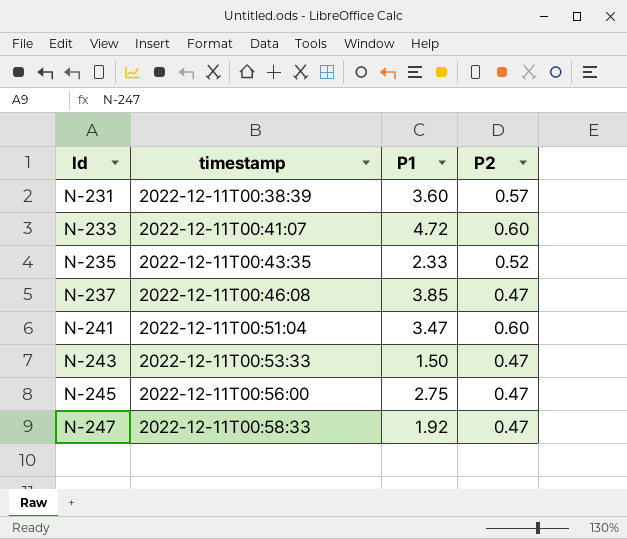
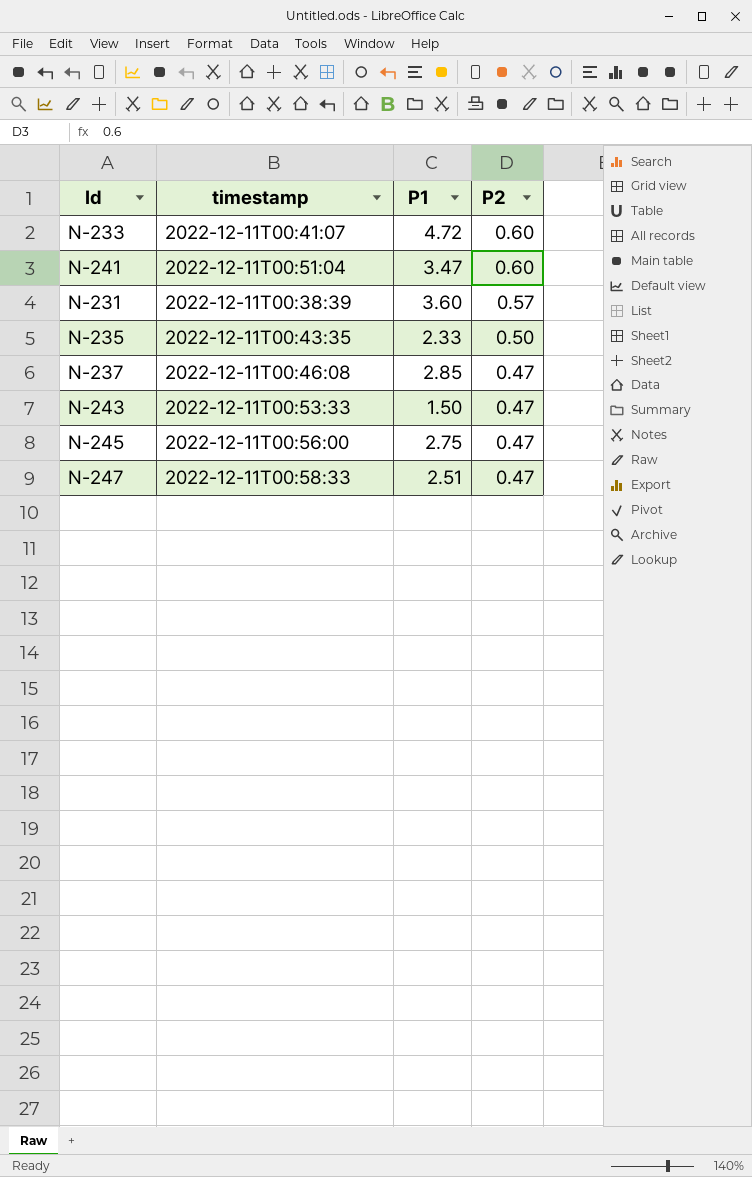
row order: Id ascending -> P2 descending
N-235 | P2: 0.52 -> 0.50
N-237 | P1: 3.85 -> 2.85
N-247 | P1: 1.92 -> 2.51

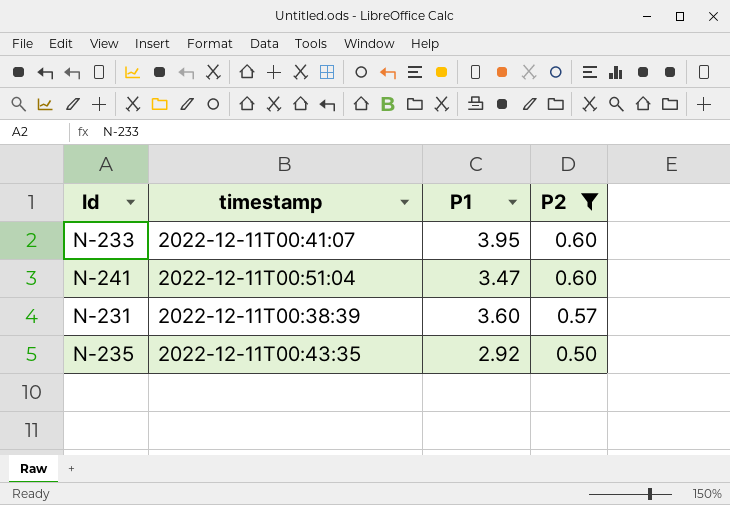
filter: none -> P2 != 0.47
N-233 | P1: 4.72 -> 3.95
N-235 | P1: 2.33 -> 2.92

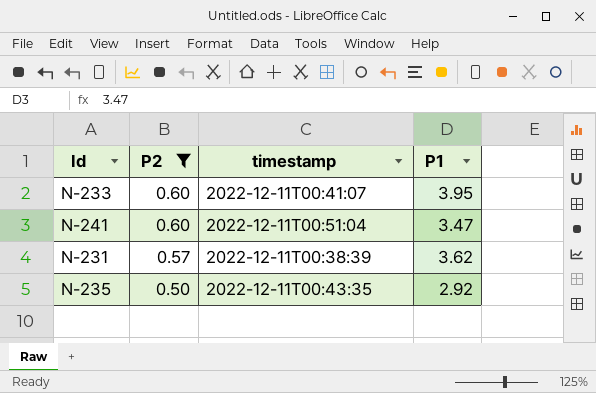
column P2 | position: 4 -> 2
N-231 | P1: 3.60 -> 3.62

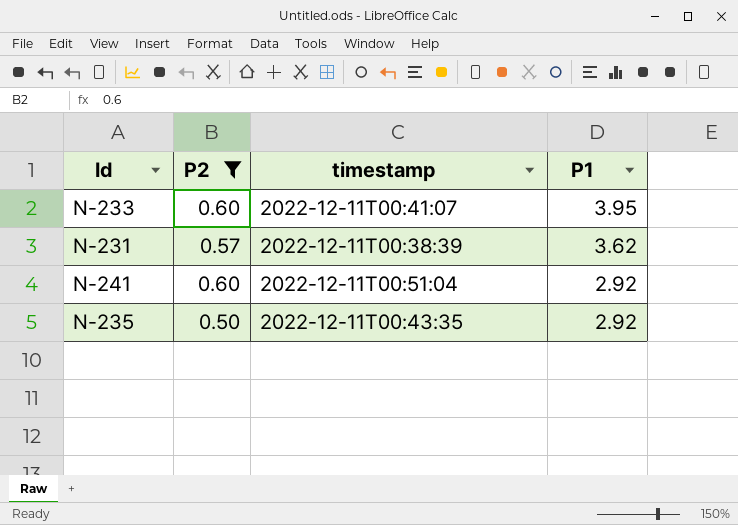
row order: P2 descending -> P1 descending
N-241 | P1: 3.47 -> 2.92

